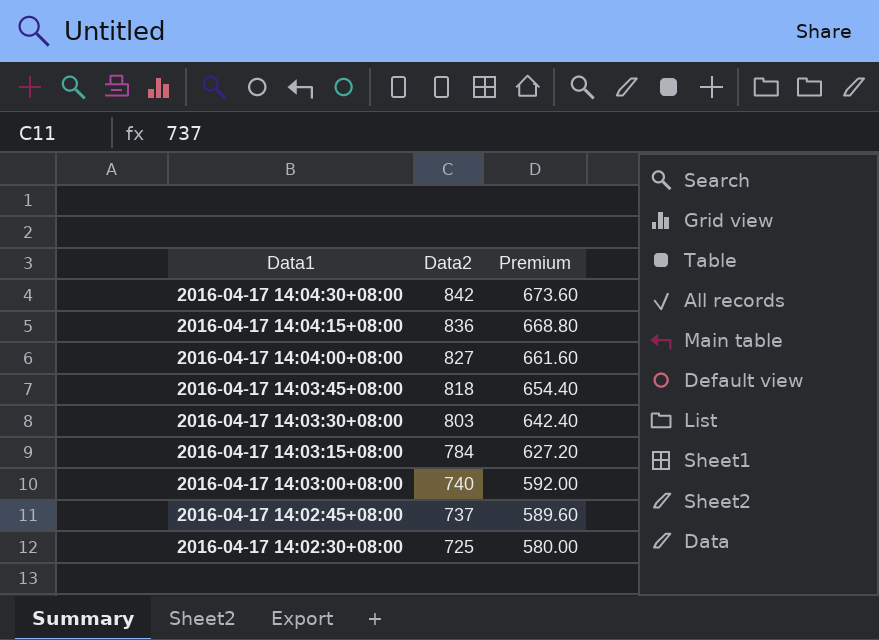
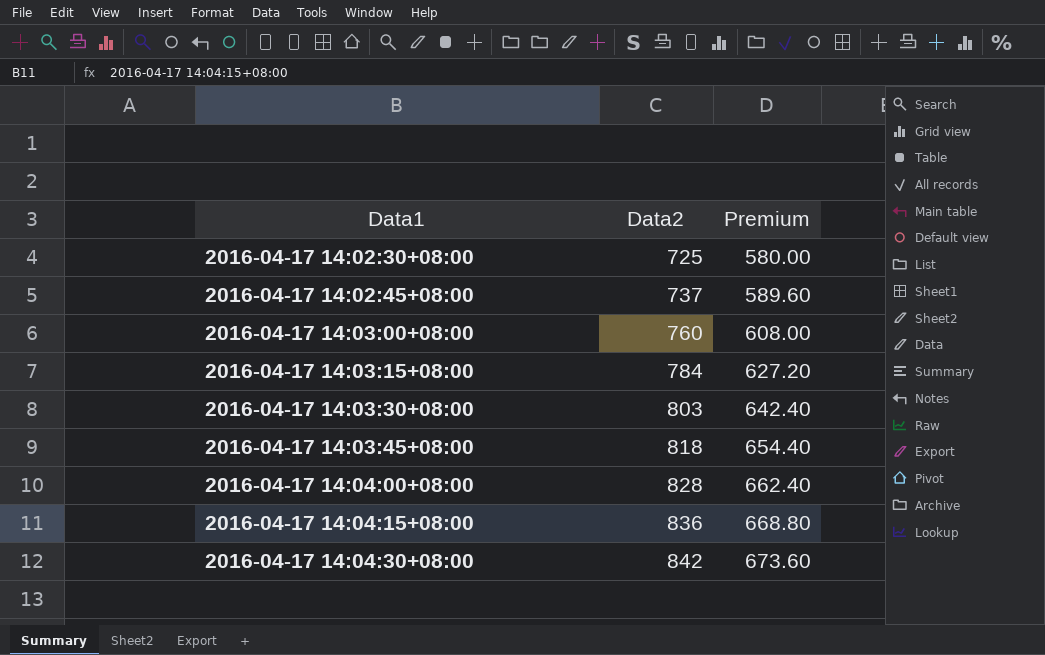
row order: Data1 descending -> Data1 ascending
2016-04-17 14:03:00+08:00 | Data2: 740 -> 760
2016-04-17 14:03:00+08:00 | Premium: 592.00 -> 608.00
2016-04-17 14:04:00+08:00 | Data2: 827 -> 828
2016-04-17 14:04:00+08:00 | Premium: 661.60 -> 662.40

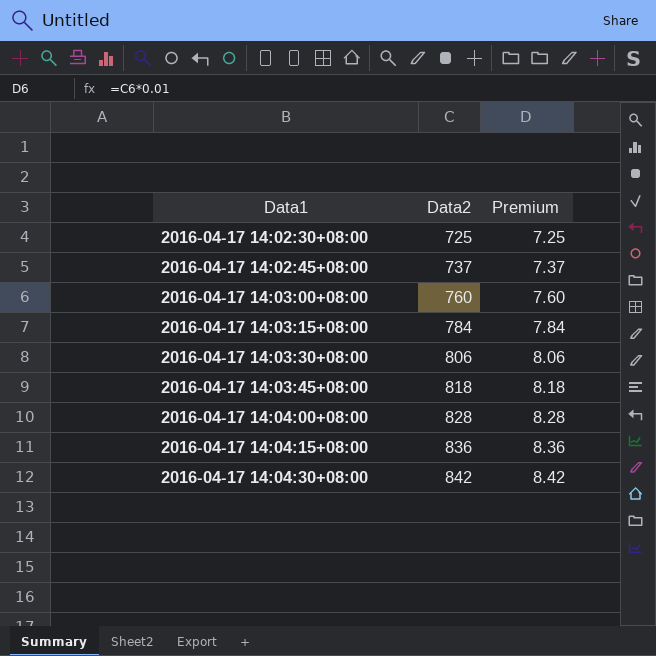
column Premium | formula: [Data2] * 0.8 -> [Data2] * 0.01
2016-04-17 14:03:30+08:00 | Data2: 803 -> 806

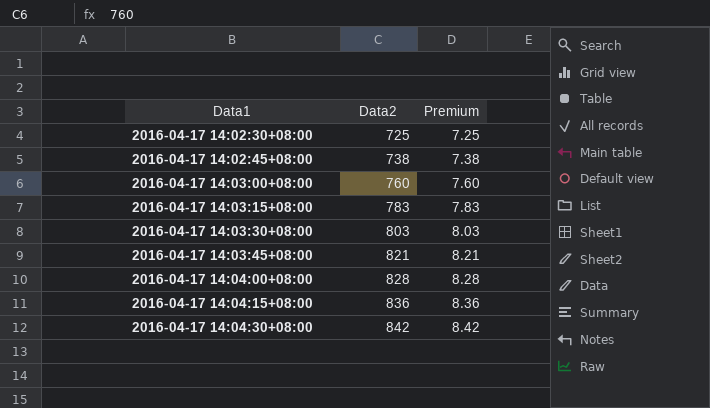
2016-04-17 14:02:45+08:00 | Data2: 737 -> 738
2016-04-17 14:02:45+08:00 | Premium: 7.37 -> 7.38
2016-04-17 14:03:15+08:00 | Data2: 784 -> 783
2016-04-17 14:03:15+08:00 | Premium: 7.84 -> 7.83
2016-04-17 14:03:30+08:00 | Data2: 806 -> 803
2016-04-17 14:03:30+08:00 | Premium: 8.06 -> 8.03
2016-04-17 14:03:45+08:00 | Data2: 818 -> 821
2016-04-17 14:03:45+08:00 | Premium: 8.18 -> 8.21

